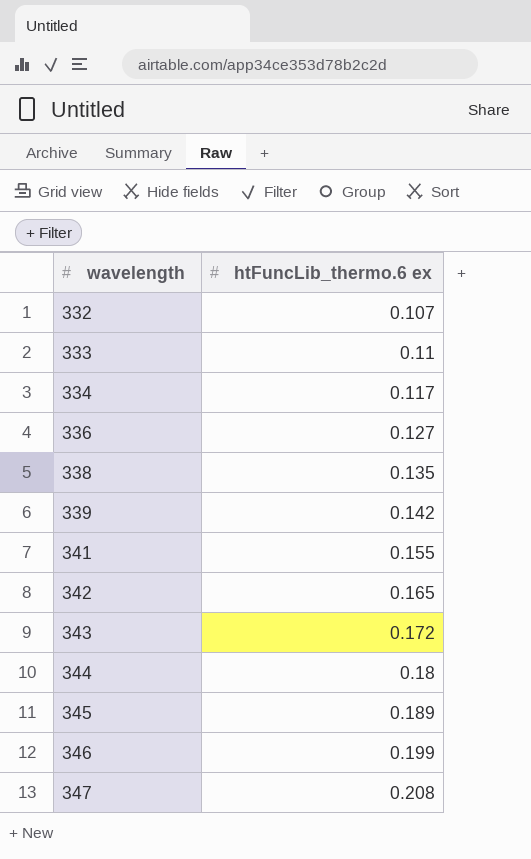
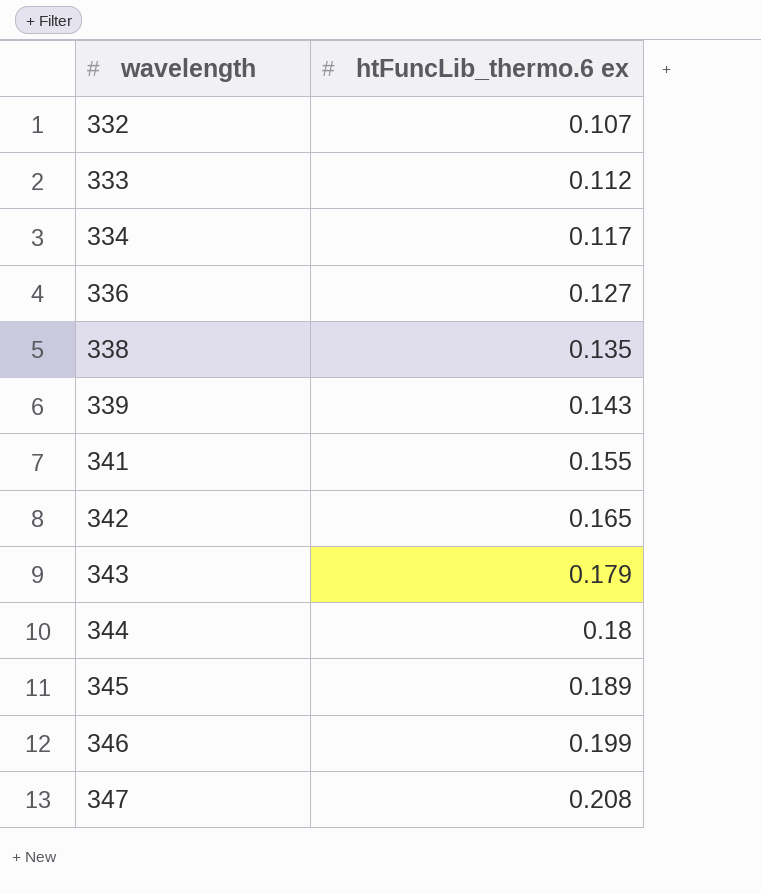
333 | htFuncLib_thermo.6 ex: 0.11 -> 0.112
339 | htFuncLib_thermo.6 ex: 0.142 -> 0.143
343 | htFuncLib_thermo.6 ex: 0.172 -> 0.179

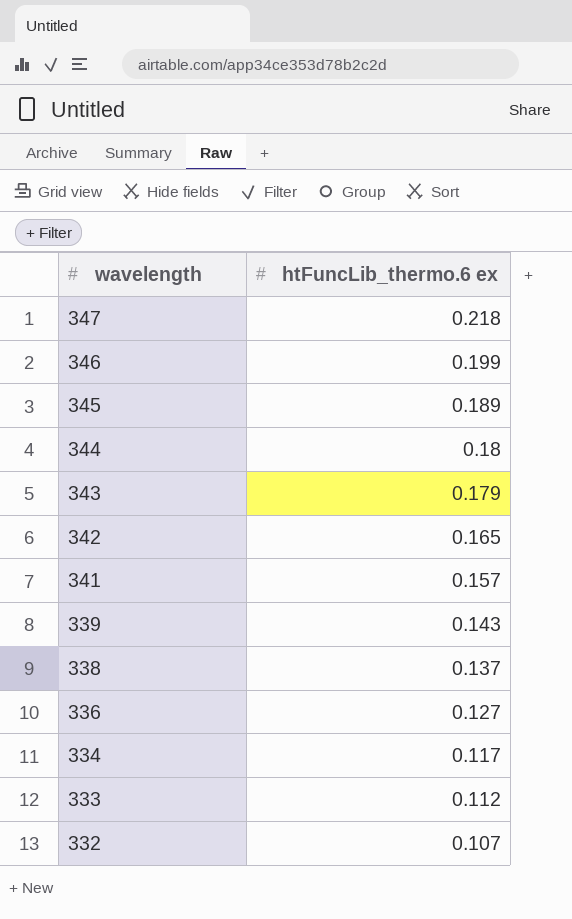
row order: wavelength ascending -> wavelength descending
347 | htFuncLib_thermo.6 ex: 0.208 -> 0.218
341 | htFuncLib_thermo.6 ex: 0.155 -> 0.157
338 | htFuncLib_thermo.6 ex: 0.135 -> 0.137

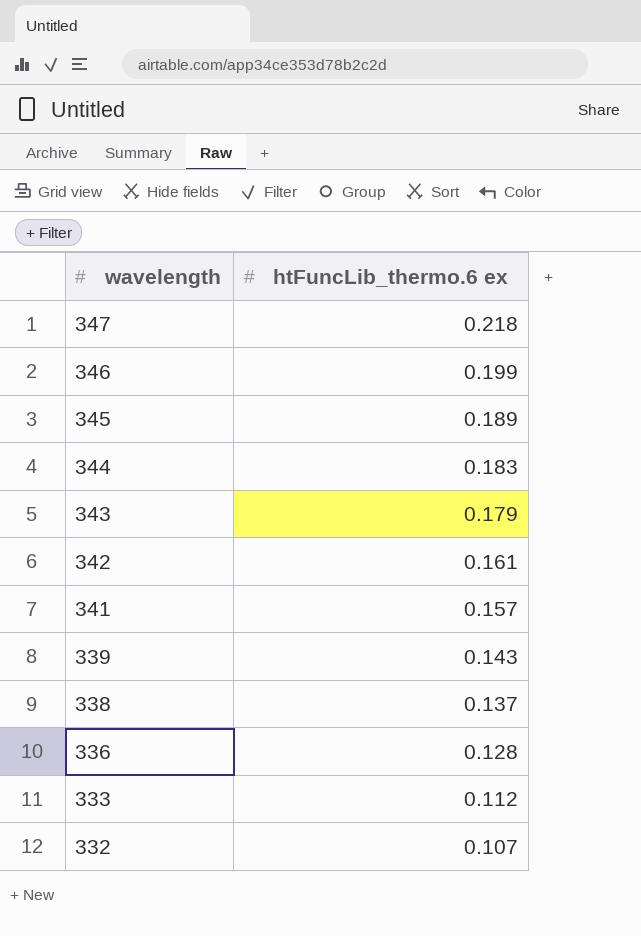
row 334: 0.117 -> none
344 | htFuncLib_thermo.6 ex: 0.18 -> 0.183
342 | htFuncLib_thermo.6 ex: 0.165 -> 0.161
336 | htFuncLib_thermo.6 ex: 0.127 -> 0.128

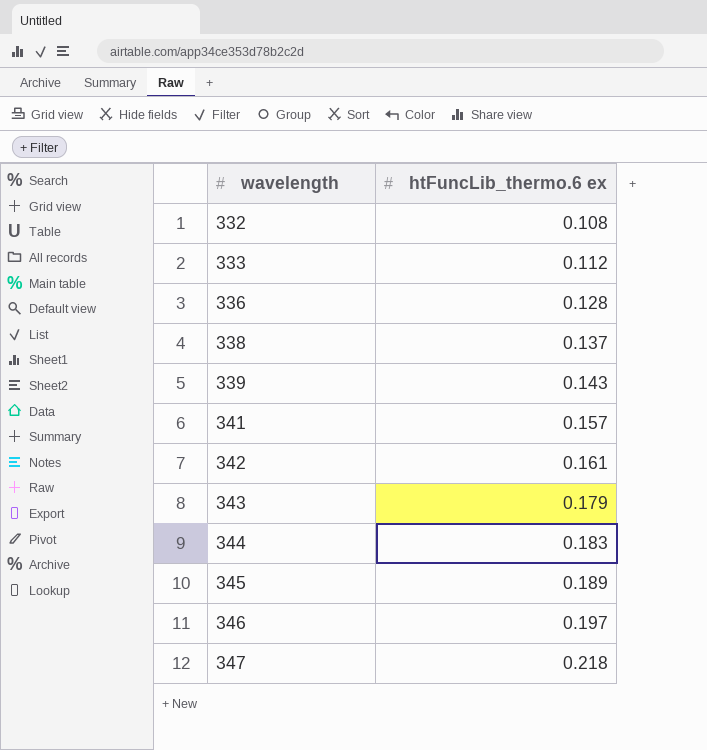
row order: wavelength descending -> wavelength ascending
332 | htFuncLib_thermo.6 ex: 0.107 -> 0.108
346 | htFuncLib_thermo.6 ex: 0.199 -> 0.197

